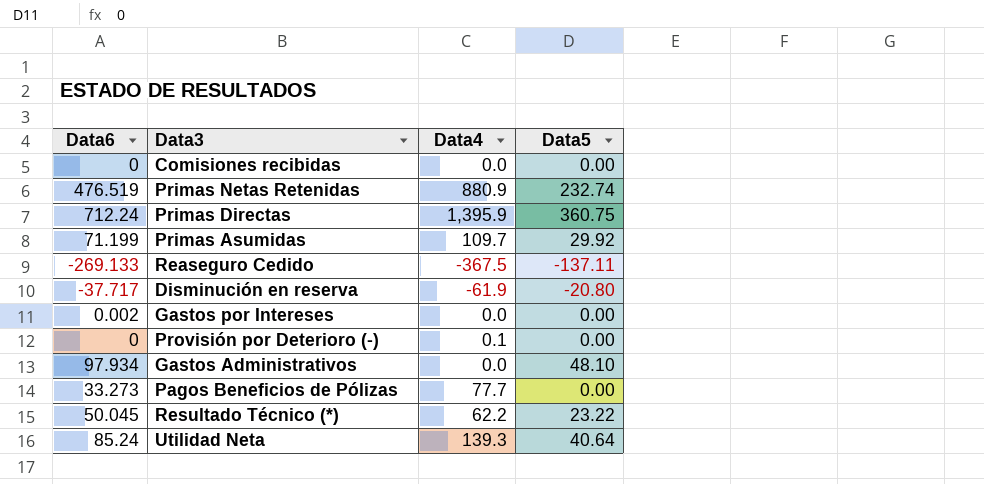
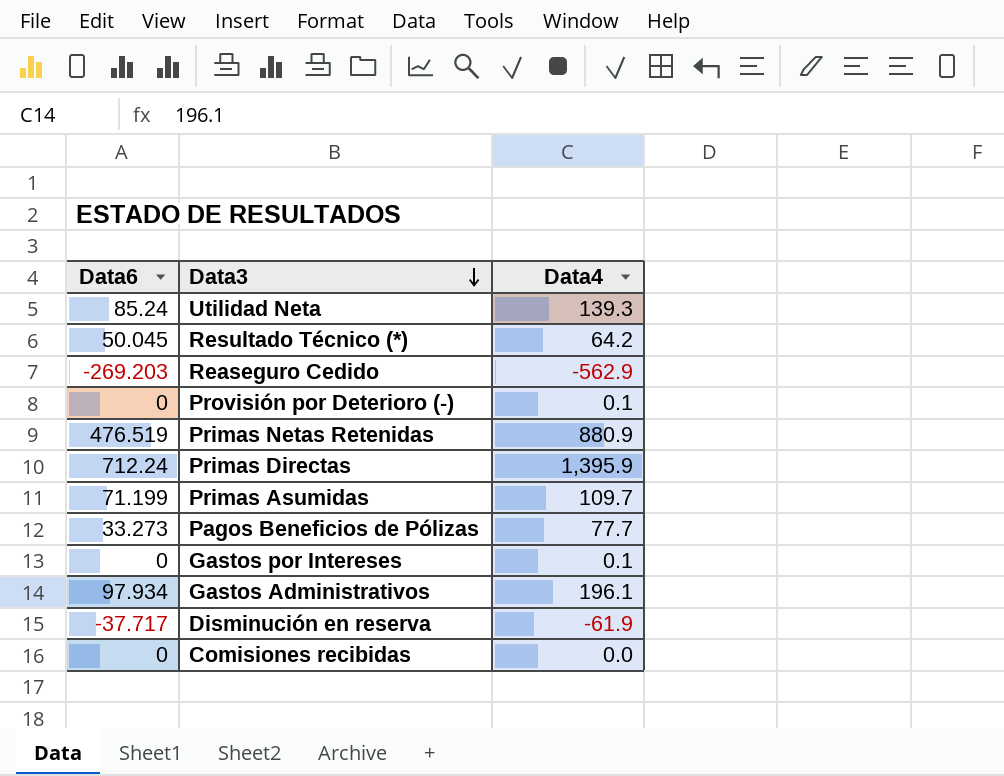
row order: none -> Data3 descending
column Data5 | position: 4 -> none
Resultado Técnico (*) | Data4: 62.2 -> 64.2
Reaseguro Cedido | Data6: -269.133 -> -269.203
Reaseguro Cedido | Data4: -367.5 -> -562.9
Gastos por Intereses | Data6: 0.002 -> 0
Gastos por Intereses | Data4: 0.0 -> 0.1
Gastos Administrativos | Data4: 0.0 -> 196.1

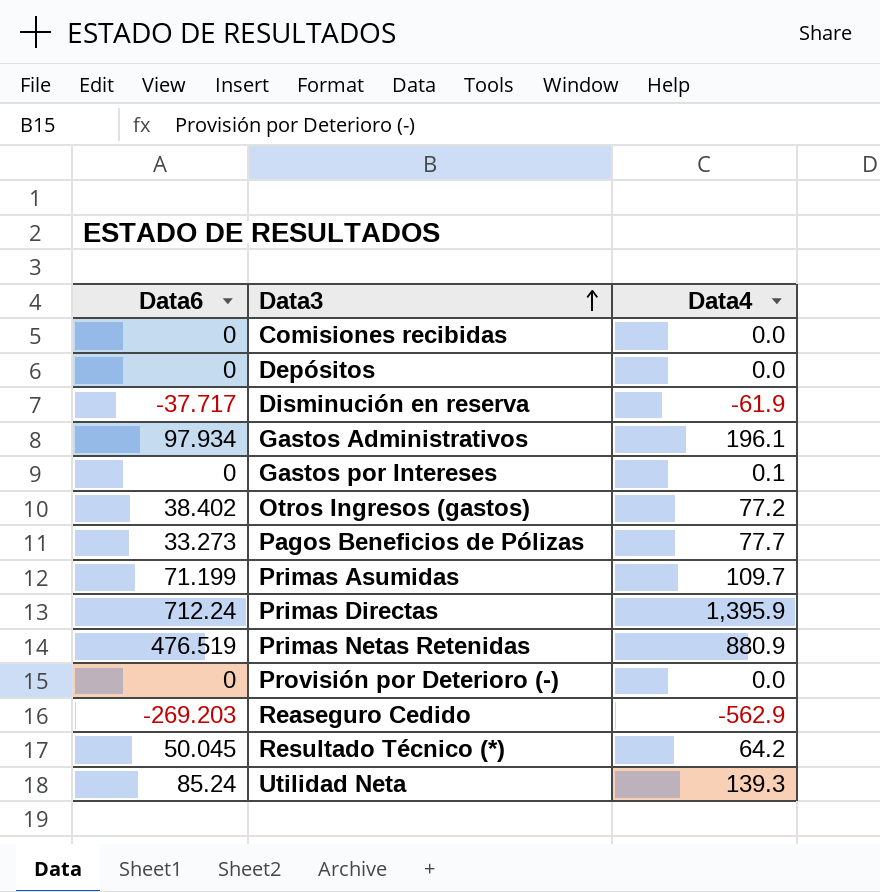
row order: Data3 descending -> Data3 ascending
row Depósitos: none -> 0 | 0.0
row Otros Ingresos (gastos): none -> 38.402 | 77.2
Provisión por Deterioro (-) | Data4: 0.1 -> 0.0

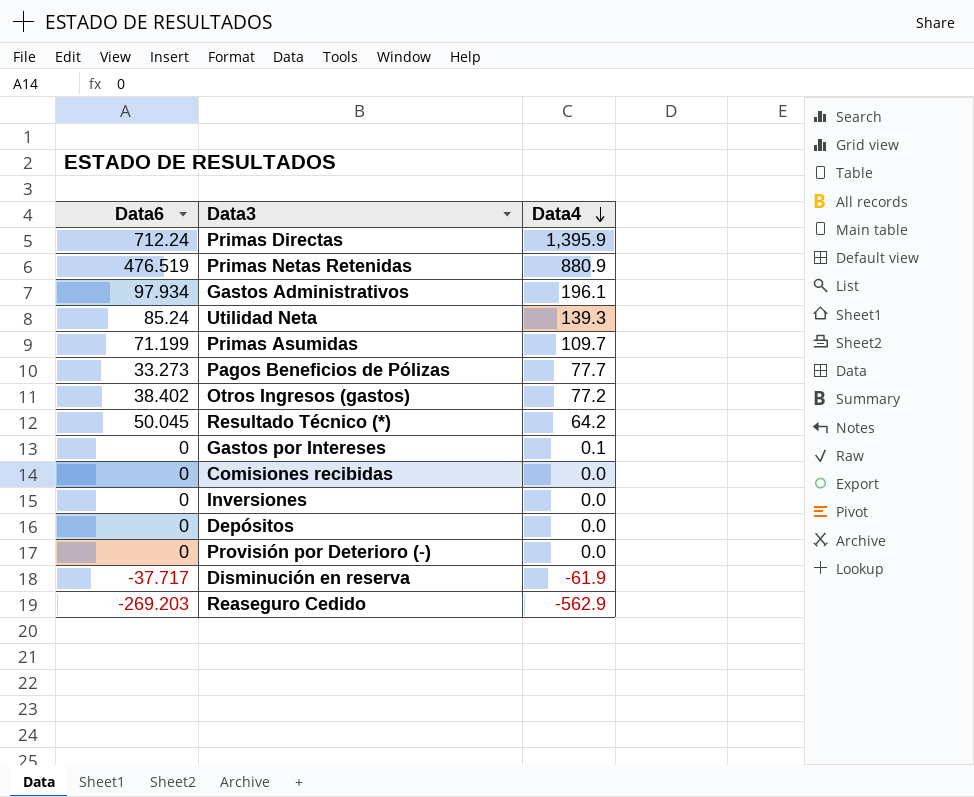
row order: Data3 ascending -> Data4 descending
row Inversiones: none -> 0 | 0.0

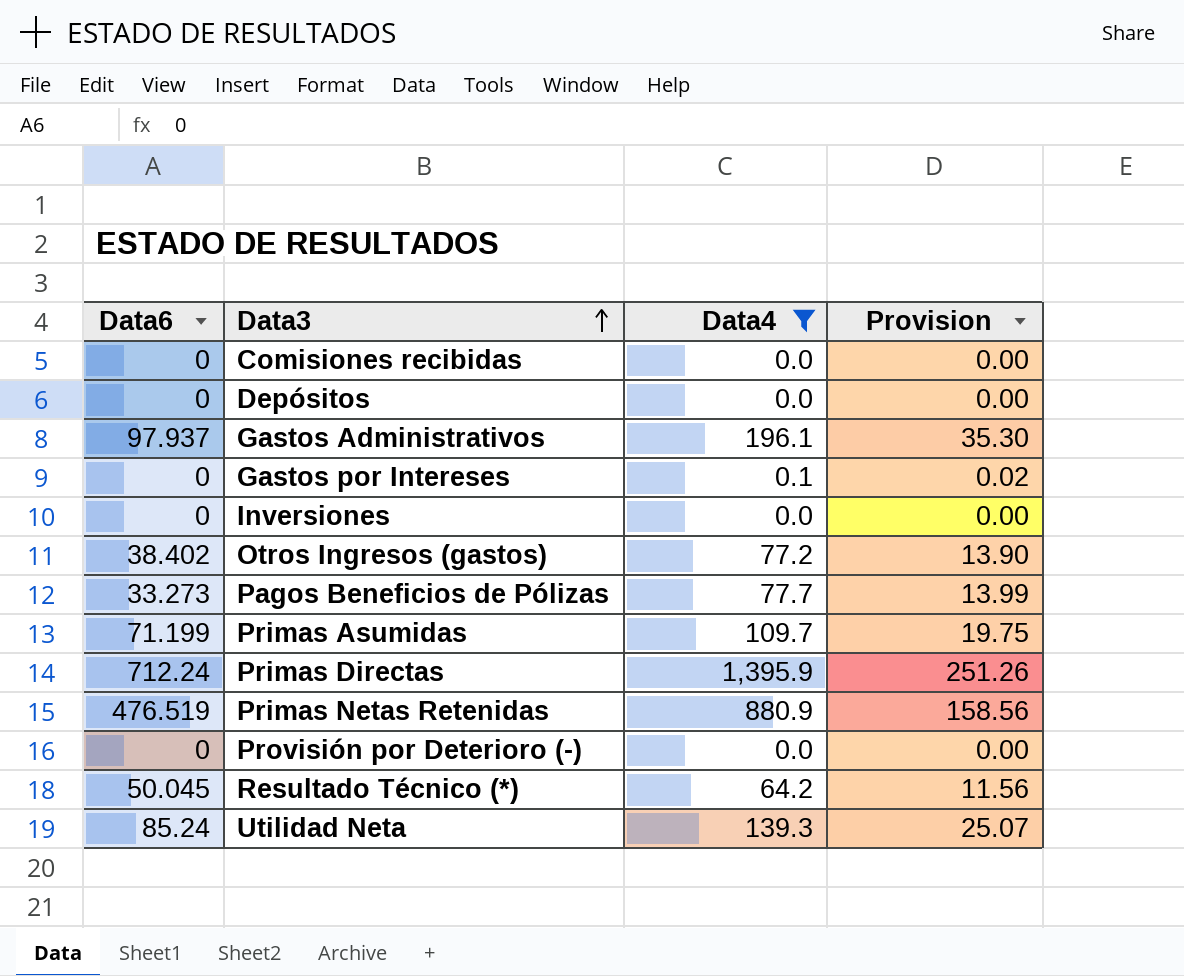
filter: none -> Data4 >= 0.0
row order: Data4 descending -> Data3 ascending
column Provision | formula: none -> [Data4] * 0.18
Gastos Administrativos | Data6: 97.934 -> 97.937

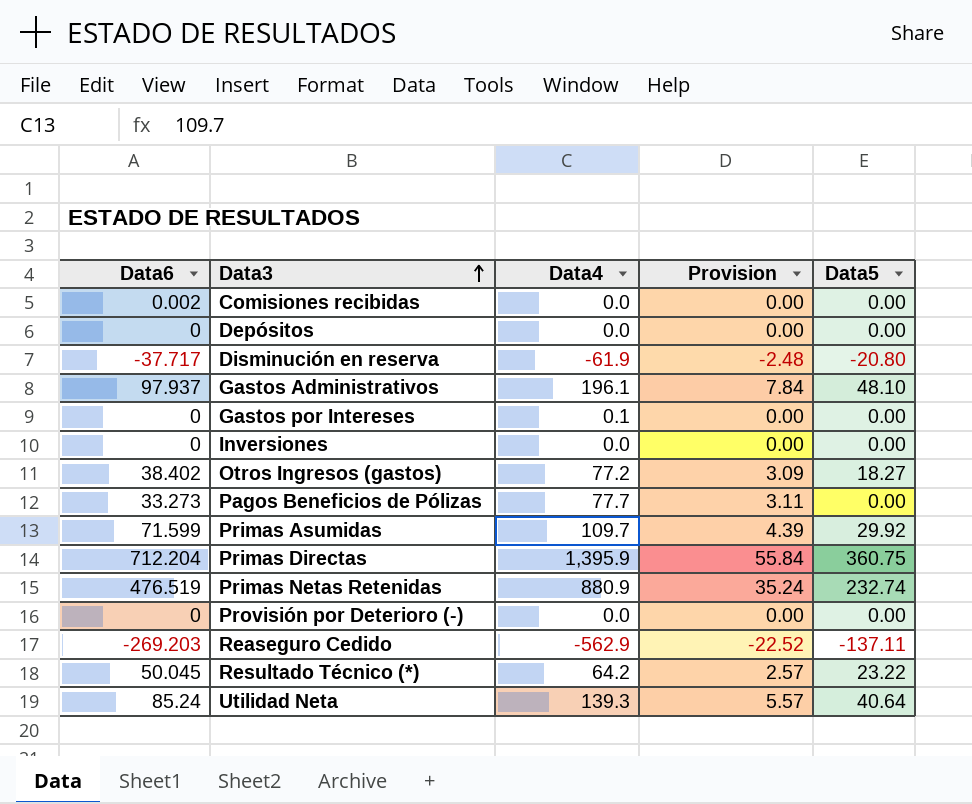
filter: Data4 >= 0.0 -> none
column Provision | formula: [Data4] * 0.18 -> [Data4] * 0.04
column Data5 | position: none -> 5
Comisiones recibidas | Data6: 0 -> 0.002
Primas Asumidas | Data6: 71.199 -> 71.599
Primas Directas | Data6: 712.24 -> 712.204

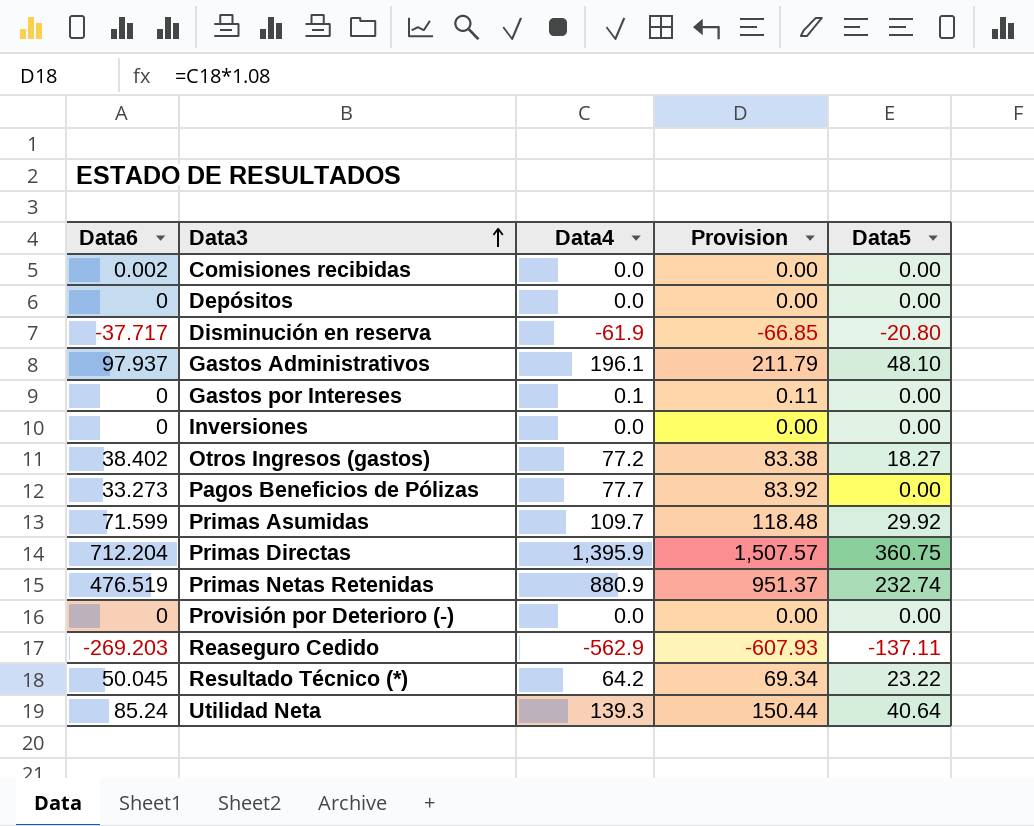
column Provision | formula: [Data4] * 0.04 -> [Data4] * 1.08

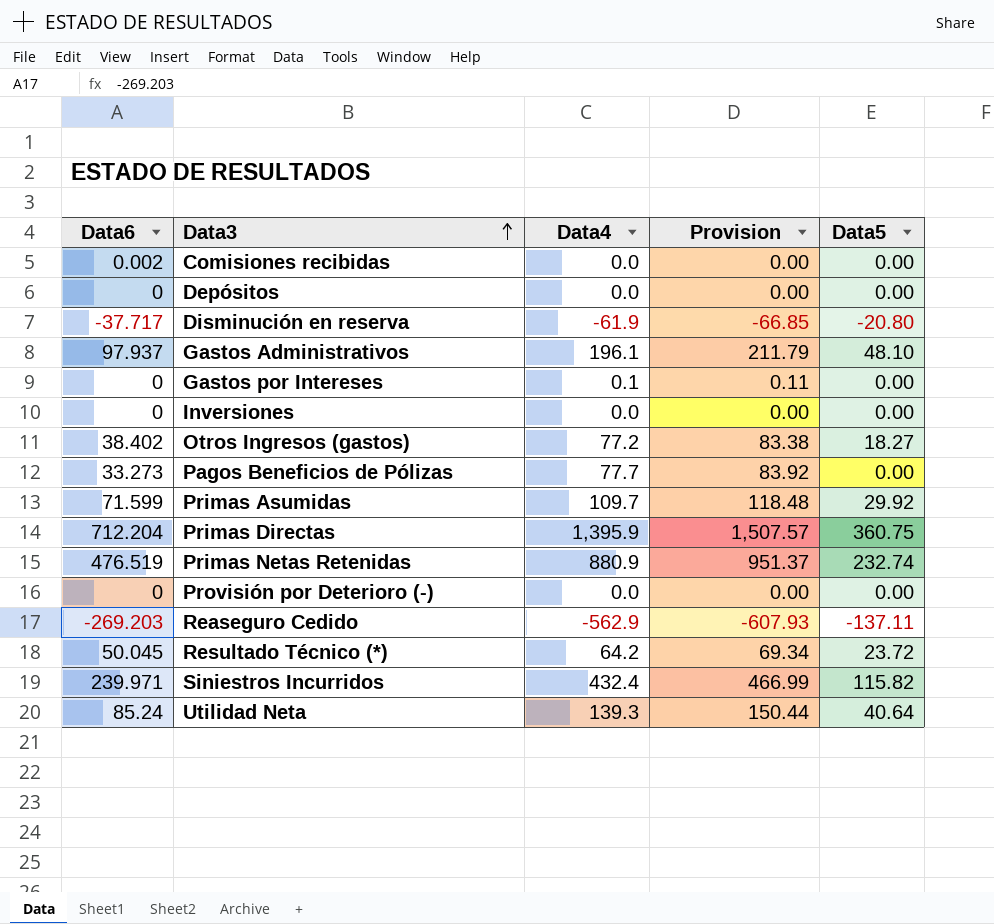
Resultado Técnico (*) | Data5: 23.22 -> 23.72
row Siniestros Incurridos: none -> 239.971 | 432.4 | 466.99 | 115.82

